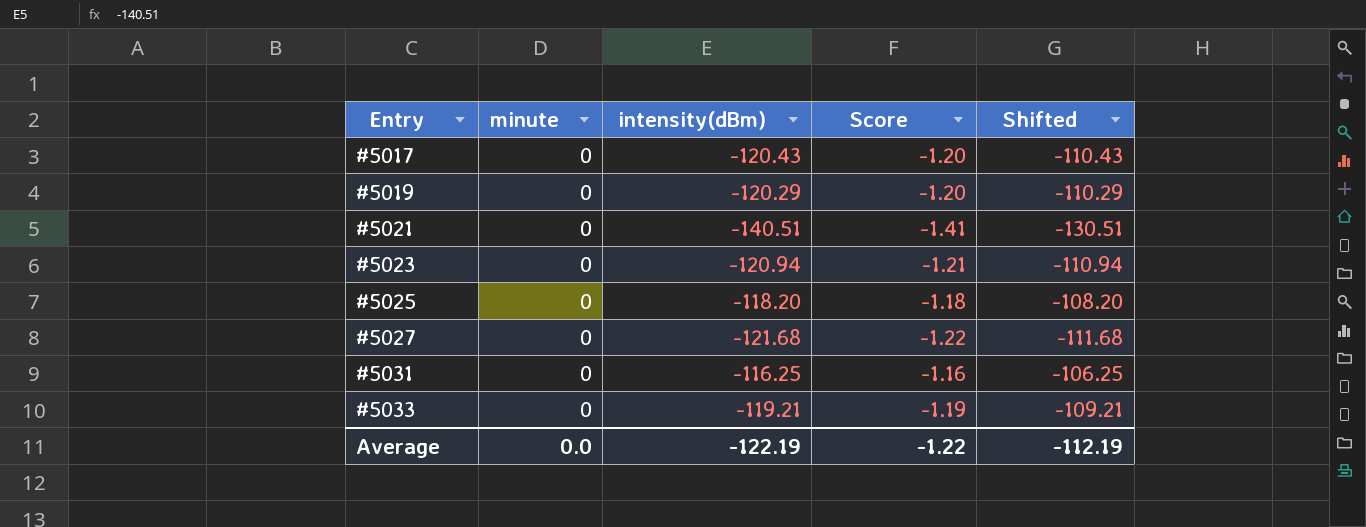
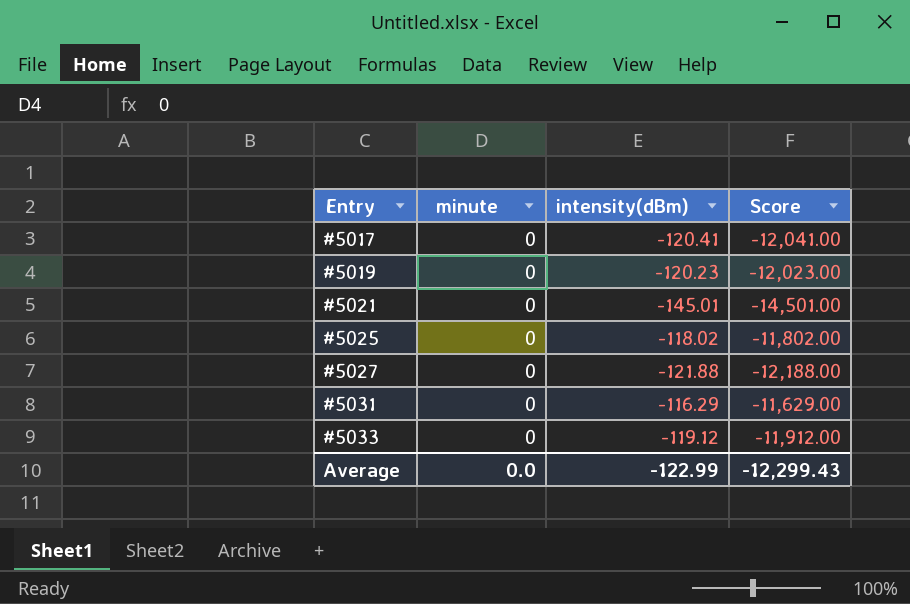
column Shifted | formula: [intensity(dBm)] + 10 -> none
column Score | formula: [intensity(dBm)] * 0.01 -> [intensity(dBm)] * 100
row #5023: 0 | -120.94 | -1.21 | -110.94 -> none
#5017 | intensity(dBm): -120.43 -> -120.41
#5019 | intensity(dBm): -120.29 -> -120.23
#5021 | intensity(dBm): -140.51 -> -145.01
#5025 | intensity(dBm): -118.20 -> -118.02
#5027 | intensity(dBm): -121.68 -> -121.88
#5031 | intensity(dBm): -116.25 -> -116.29
#5033 | intensity(dBm): -119.21 -> -119.12
Average | intensity(dBm): -122.19 -> -122.99
Average | Score: -1.22 -> -12,299.43

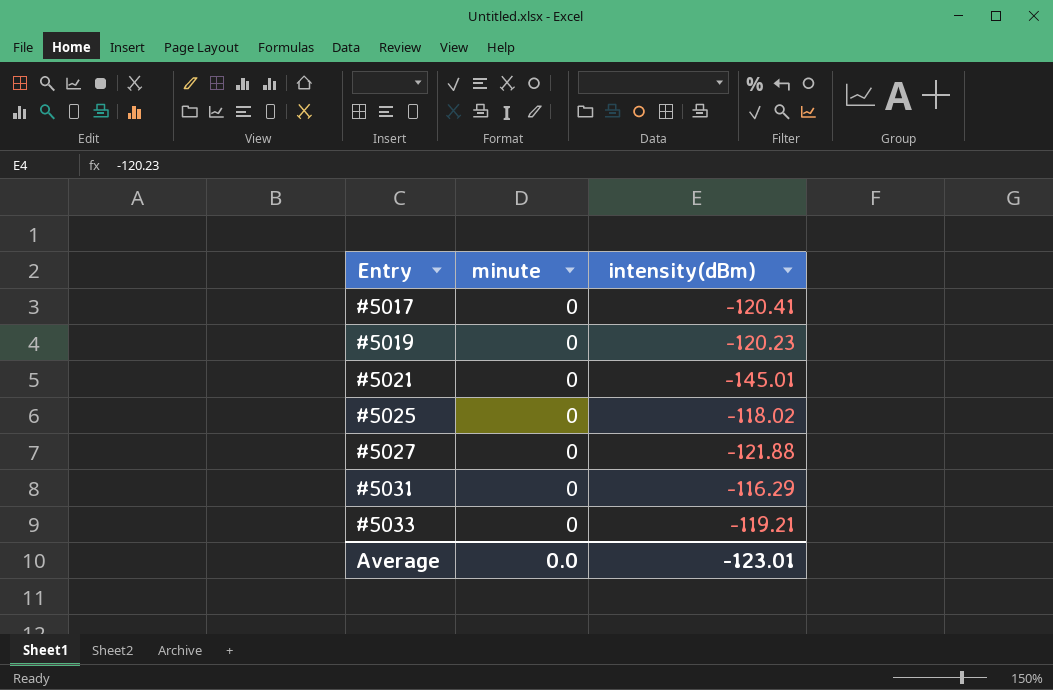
column Score | formula: [intensity(dBm)] * 100 -> none
#5033 | intensity(dBm): -119.12 -> -119.21
Average | intensity(dBm): -122.99 -> -123.01

